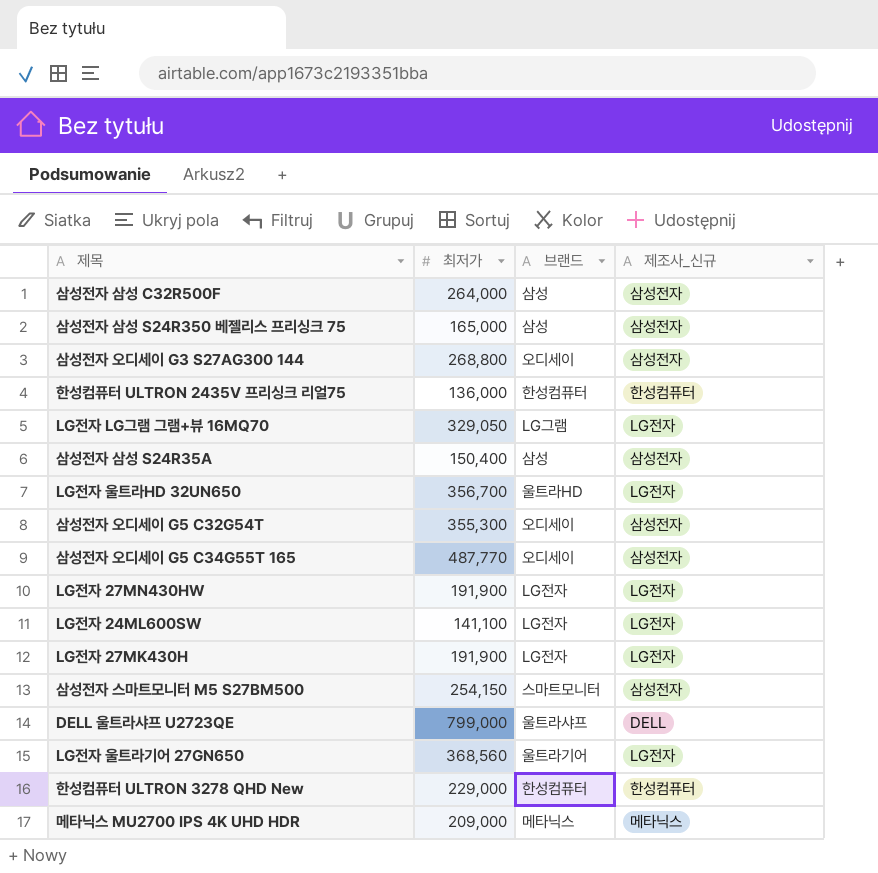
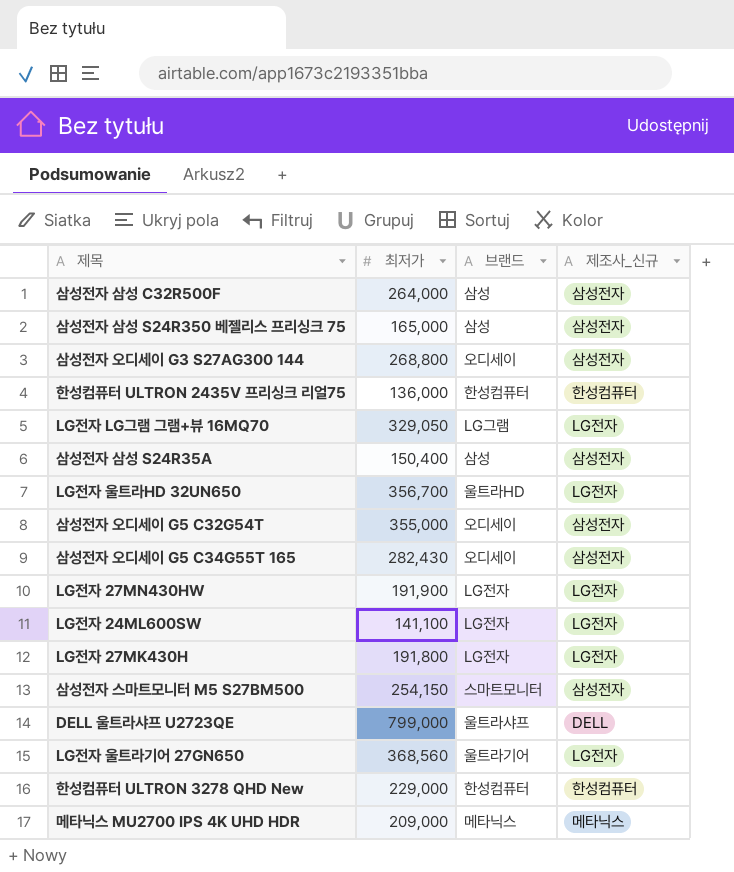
삼성전자 오디세이 G5 C32G54T | 최저가: 355,300 -> 355,000
삼성전자 오디세이 G5 C34G55T 165 | 최저가: 487,770 -> 282,430
LG전자 27MK430H | 최저가: 191,900 -> 191,800

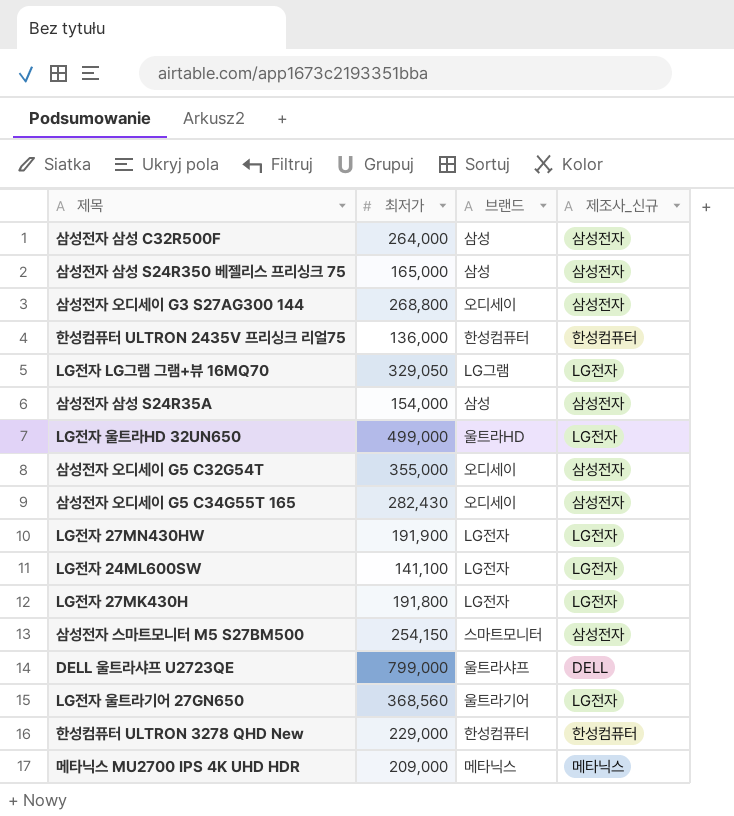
삼성전자 삼성 S24R35A | 최저가: 150,400 -> 154,000
LG전자 울트라HD 32UN650 | 최저가: 356,700 -> 499,000

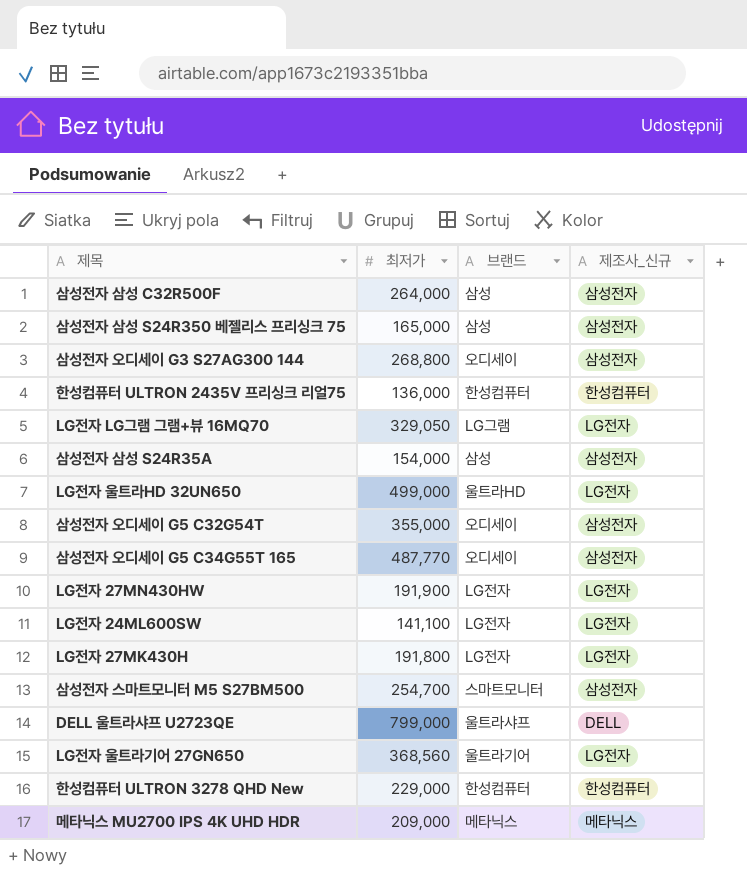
삼성전자 오디세이 G5 C34G55T 165 | 최저가: 282,430 -> 487,770
삼성전자 스마트모니터 M5 S27BM500 | 최저가: 254,150 -> 254,700

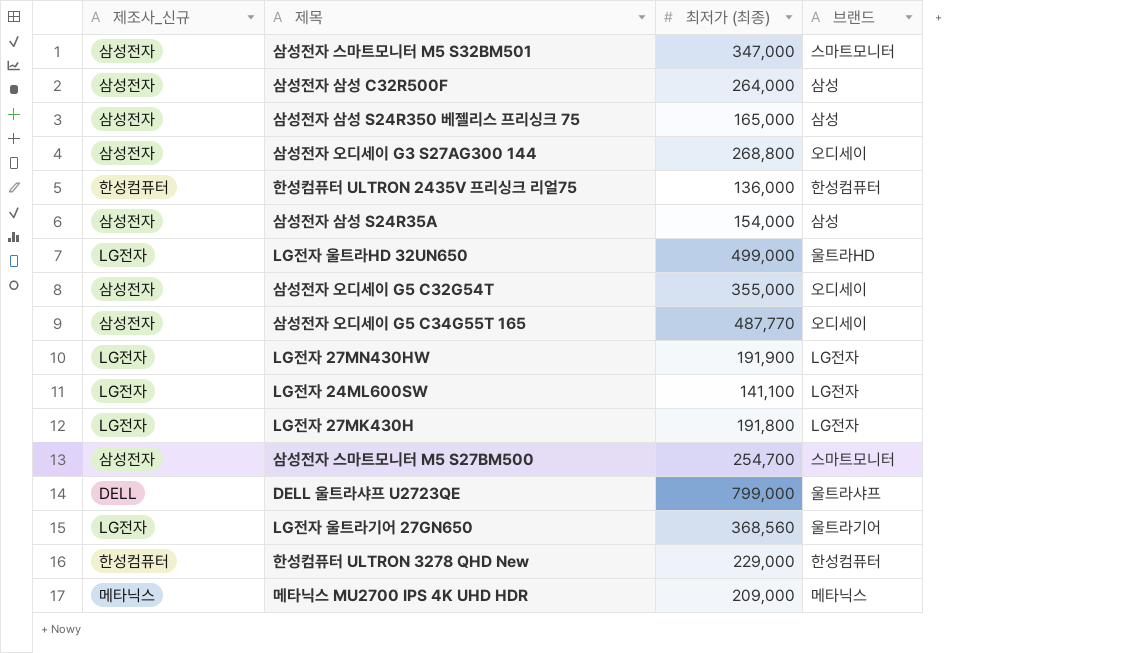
column 제조사_신규 | position: 4 -> 1
column name: 최저가 -> 최저가 (최종)
row LG전자 LG그램 그램+뷰 16MQ70: 329,050 | LG그램 | LG전자 -> none
row 삼성전자 스마트모니터 M5 S32BM501: none -> 삼성전자 | 347,000 | 스마트모니터

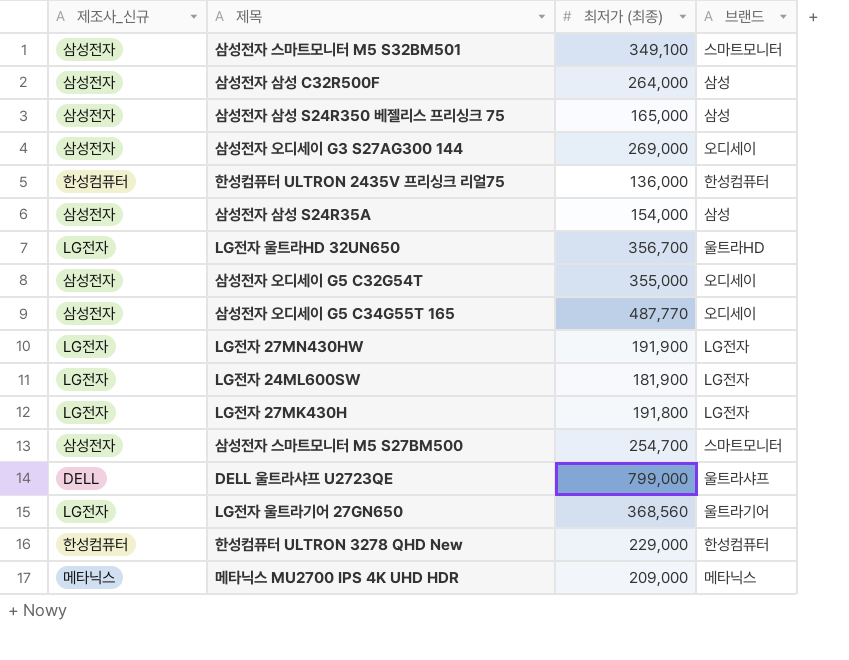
삼성전자 스마트모니터 M5 S32BM501 | 최저가 (최종): 347,000 -> 349,100
삼성전자 오디세이 G3 S27AG300 144 | 최저가 (최종): 268,800 -> 269,000
LG전자 울트라HD 32UN650 | 최저가 (최종): 499,000 -> 356,700
LG전자 24ML600SW | 최저가 (최종): 141,100 -> 181,900

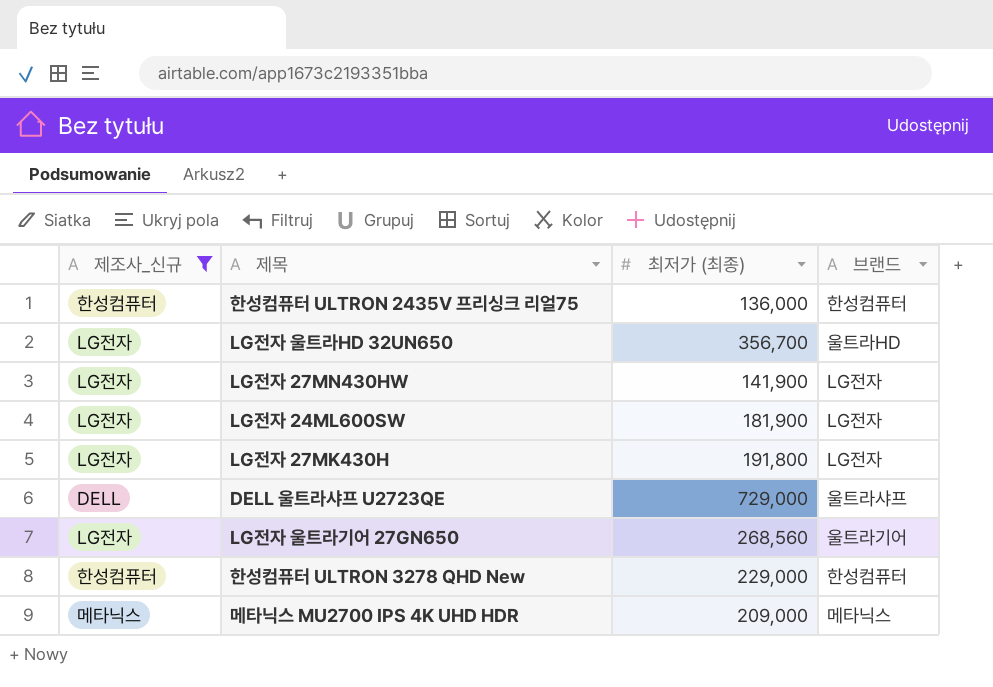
filter: none -> 제조사_신규 != 삼성전자
LG전자 27MN430HW | 최저가 (최종): 191,900 -> 141,900
DELL 울트라샤프 U2723QE | 최저가 (최종): 799,000 -> 729,000
LG전자 울트라기어 27GN650 | 최저가 (최종): 368,560 -> 268,560

